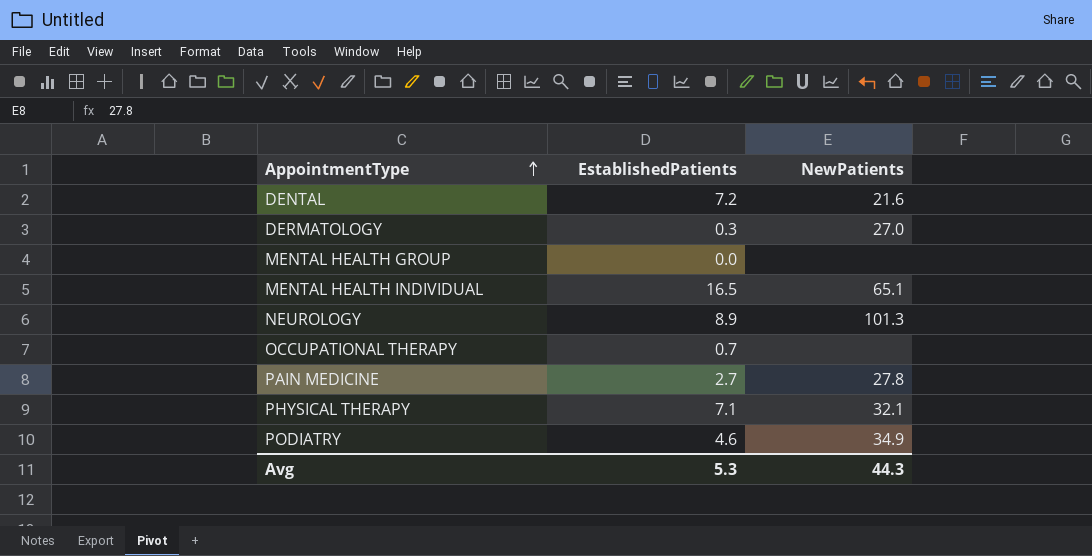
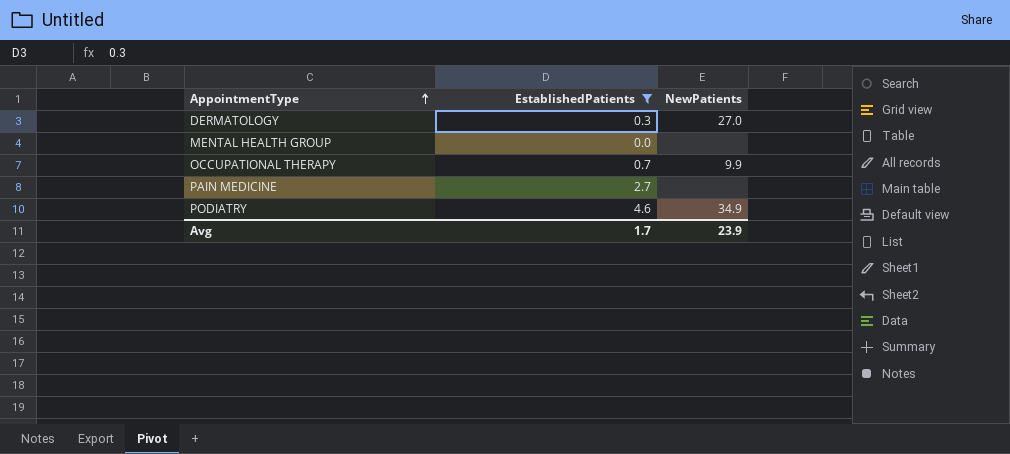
filter: none -> EstablishedPatients <= 4.6
OCCUPATIONAL THERAPY | NewPatients: none -> 9.9
PAIN MEDICINE | NewPatients: 27.8 -> none
Avg | EstablishedPatients: 5.3 -> 1.7
Avg | NewPatients: 44.3 -> 23.9

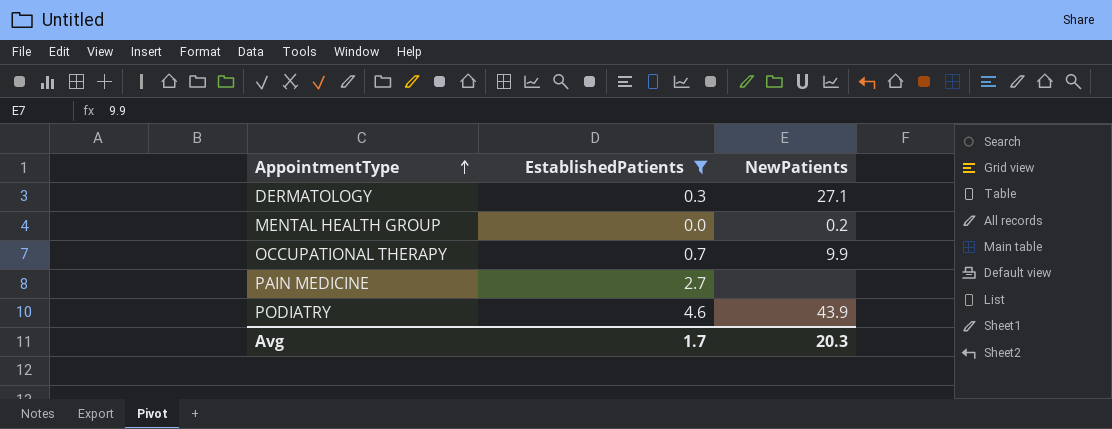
DERMATOLOGY | NewPatients: 27.0 -> 27.1
MENTAL HEALTH GROUP | NewPatients: none -> 0.2
PODIATRY | NewPatients: 34.9 -> 43.9
Avg | NewPatients: 23.9 -> 20.3

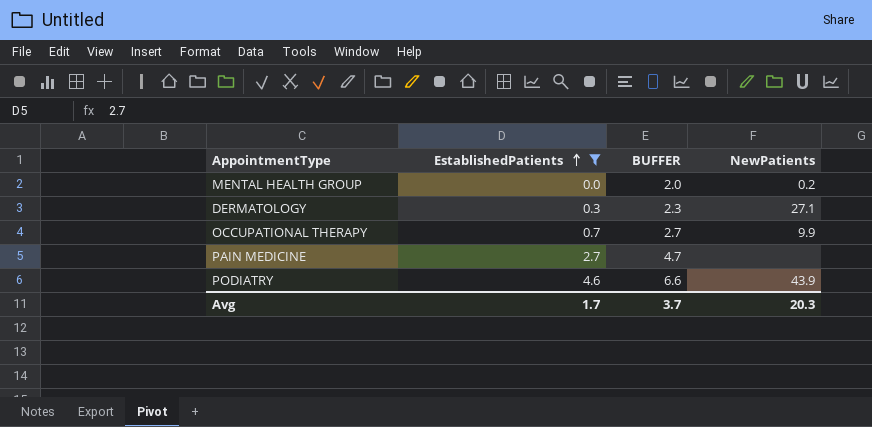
row order: AppointmentType ascending -> EstablishedPatients ascending
column BUFFER | formula: none -> [EstablishedPatients] + 2

